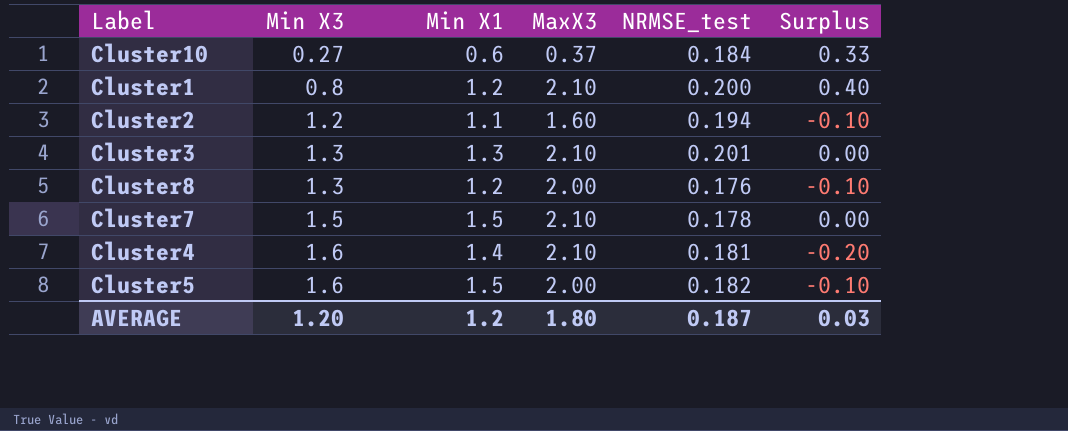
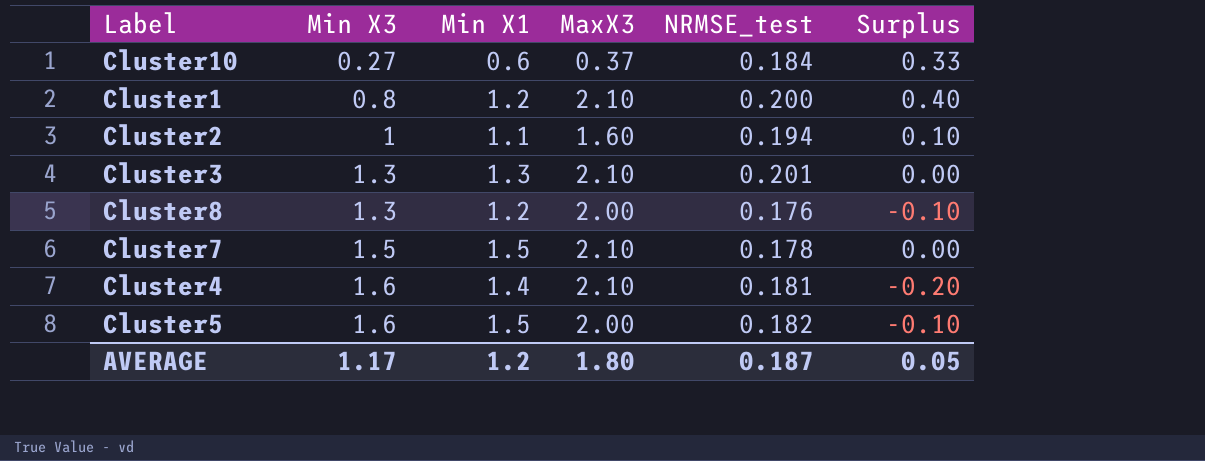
Cluster2 | Min X3: 1.2 -> 1
Cluster2 | Surplus: -0.10 -> 0.10
AVERAGE | Min X3: 1.20 -> 1.17
AVERAGE | Surplus: 0.03 -> 0.05

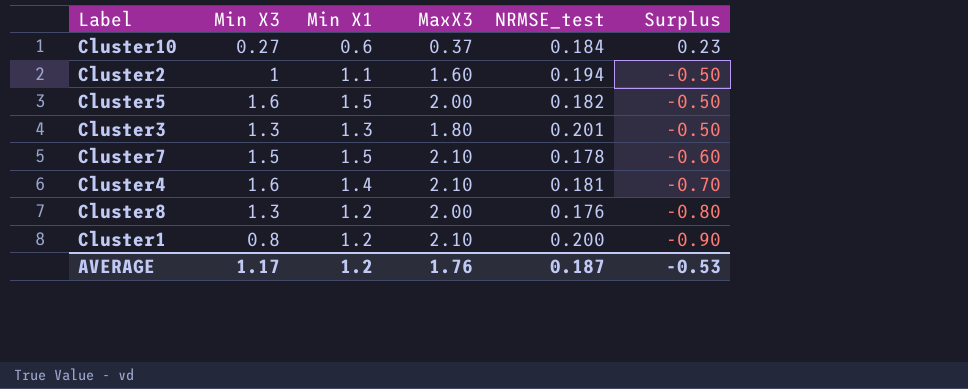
row order: Min X3 ascending -> Surplus descending
column Surplus | formula: [Min X1] - [Min X3] -> [Min X1] - [MaxX3]
Cluster3 | MaxX3: 2.10 -> 1.80
AVERAGE | MaxX3: 1.80 -> 1.76
AVERAGE | Surplus: 0.05 -> -0.53

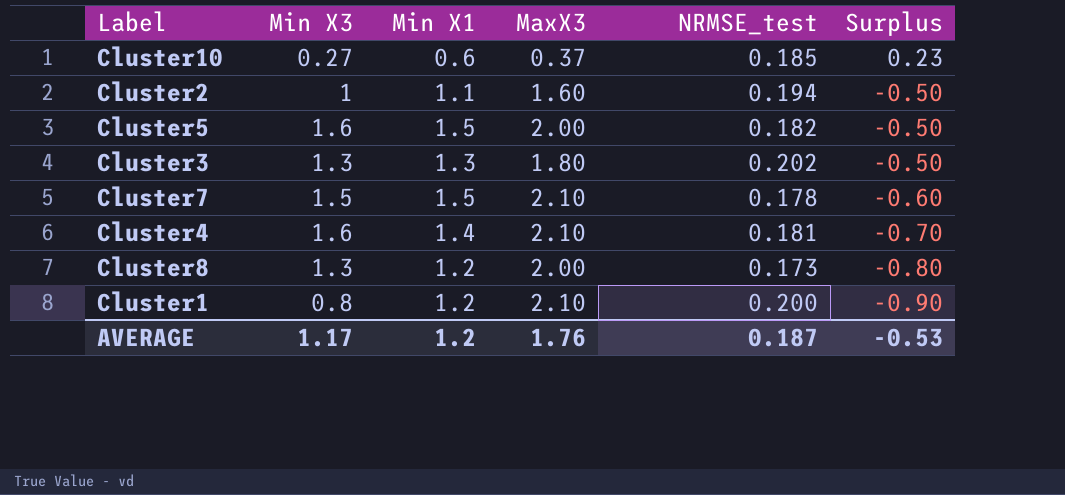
Cluster10 | NRMSE_test: 0.184 -> 0.185
Cluster3 | NRMSE_test: 0.201 -> 0.202
Cluster8 | NRMSE_test: 0.176 -> 0.173

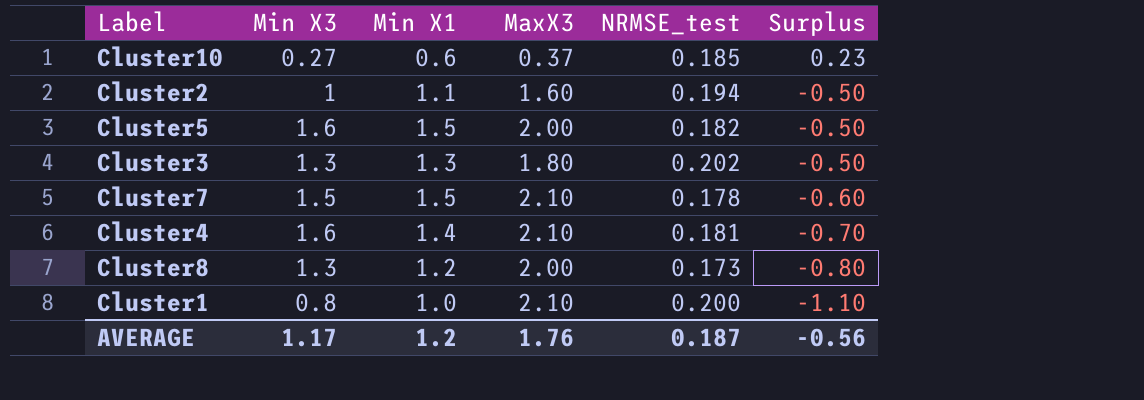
Cluster1 | Min X1: 1.2 -> 1.0
Cluster1 | Surplus: -0.90 -> -1.10
AVERAGE | Surplus: -0.53 -> -0.56

